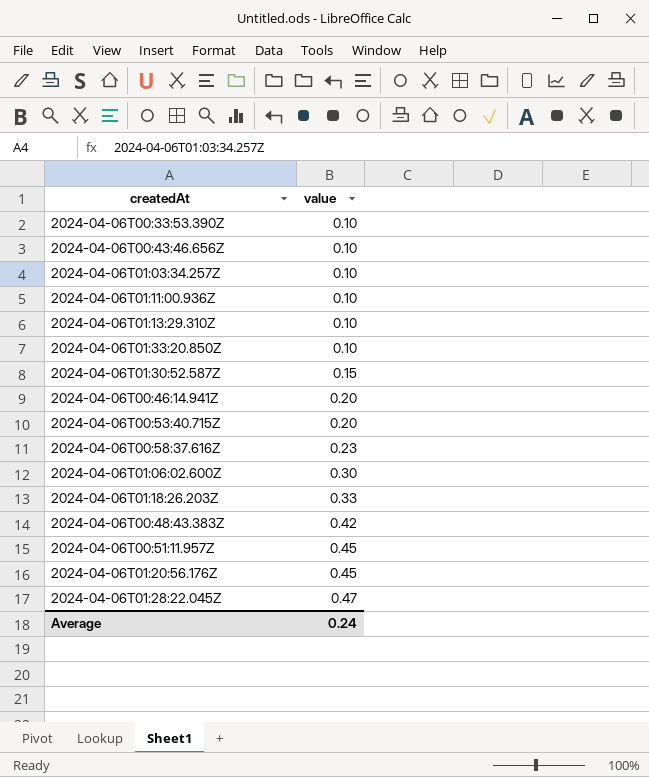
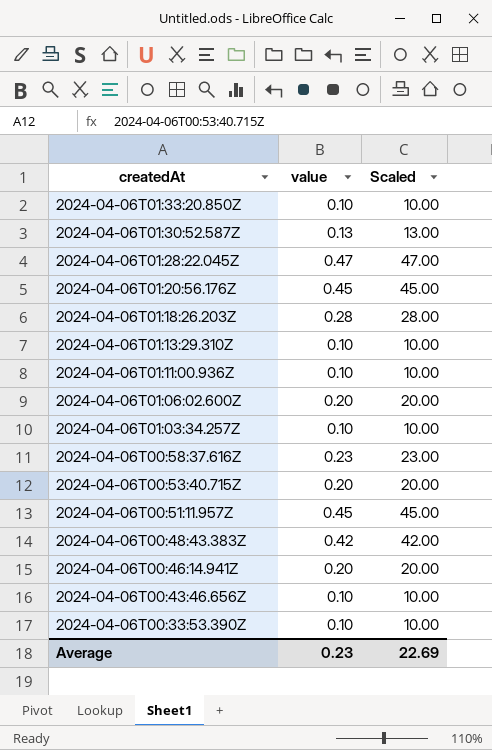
row order: value ascending -> createdAt descending
column Scaled | formula: none -> [value] * 100
2024-04-06T01:30:52.587Z | value: 0.15 -> 0.13
2024-04-06T01:18:26.203Z | value: 0.33 -> 0.28
2024-04-06T01:06:02.600Z | value: 0.30 -> 0.20
Average | value: 0.24 -> 0.23

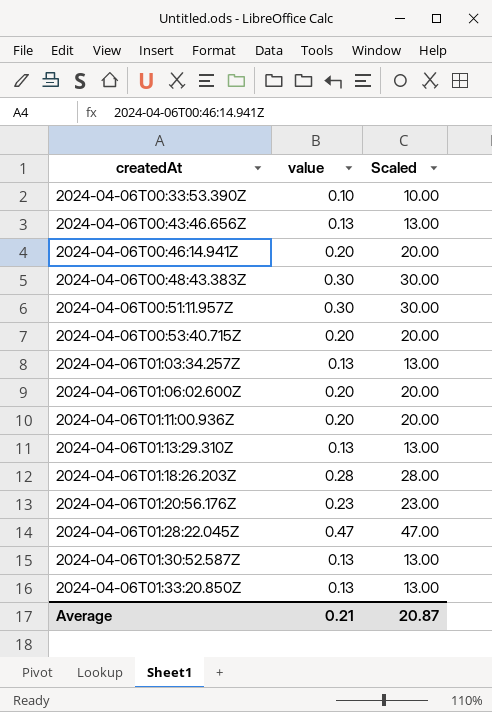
row order: createdAt descending -> createdAt ascending
row 2024-04-06T00:58:37.616Z: 0.23 | 23.00 -> none
2024-04-06T00:43:46.656Z | value: 0.10 -> 0.13
2024-04-06T00:43:46.656Z | Scaled: 10.00 -> 13.00
2024-04-06T00:48:43.383Z | value: 0.42 -> 0.30
2024-04-06T00:48:43.383Z | Scaled: 42.00 -> 30.00
2024-04-06T00:51:11.957Z | value: 0.45 -> 0.30
2024-04-06T00:51:11.957Z | Scaled: 45.00 -> 30.00
2024-04-06T01:03:34.257Z | value: 0.10 -> 0.13
2024-04-06T01:03:34.257Z | Scaled: 10.00 -> 13.00
2024-04-06T01:11:00.936Z | value: 0.10 -> 0.20
2024-04-06T01:11:00.936Z | Scaled: 10.00 -> 20.00
2024-04-06T01:13:29.310Z | value: 0.10 -> 0.13
2024-04-06T01:13:29.310Z | Scaled: 10.00 -> 13.00
2024-04-06T01:20:56.176Z | value: 0.45 -> 0.23
2024-04-06T01:20:56.176Z | Scaled: 45.00 -> 23.00
2024-04-06T01:33:20.850Z | value: 0.10 -> 0.13
2024-04-06T01:33:20.850Z | Scaled: 10.00 -> 13.00
Average | value: 0.23 -> 0.21
Average | Scaled: 22.69 -> 20.87

